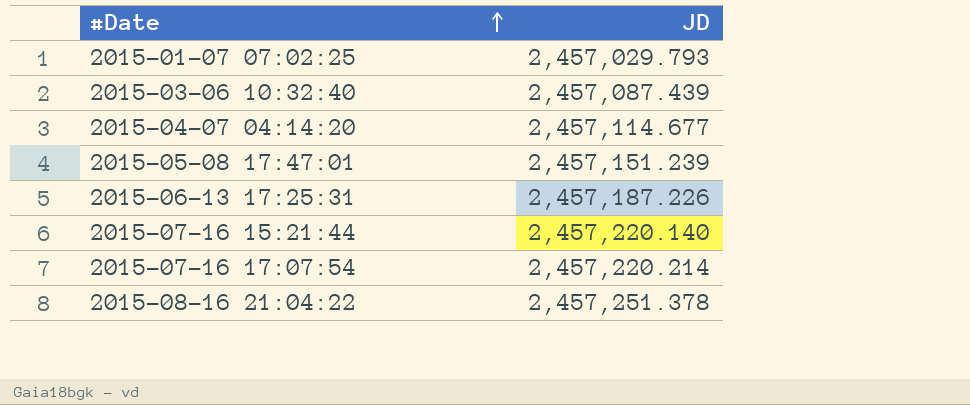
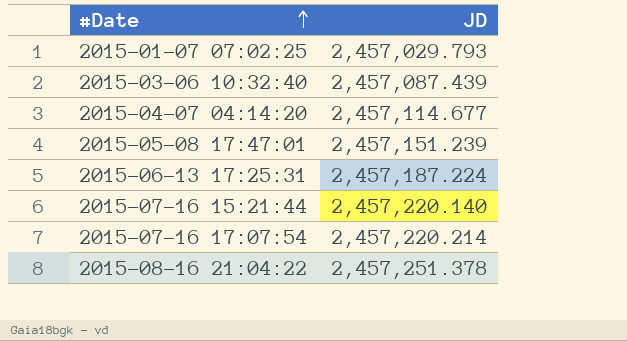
2015-06-13 17:25:31 | JD: 2,457,187.226 -> 2,457,187.224

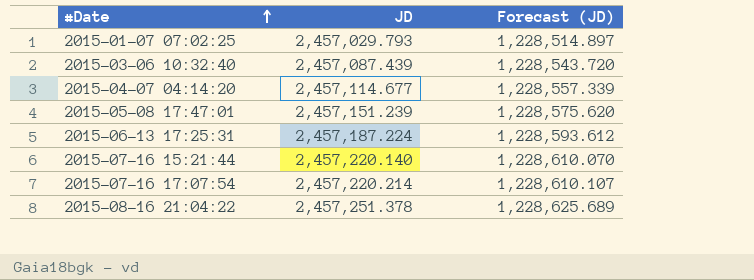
column Forecast (JD) | formula: none -> [JD] * 0.5

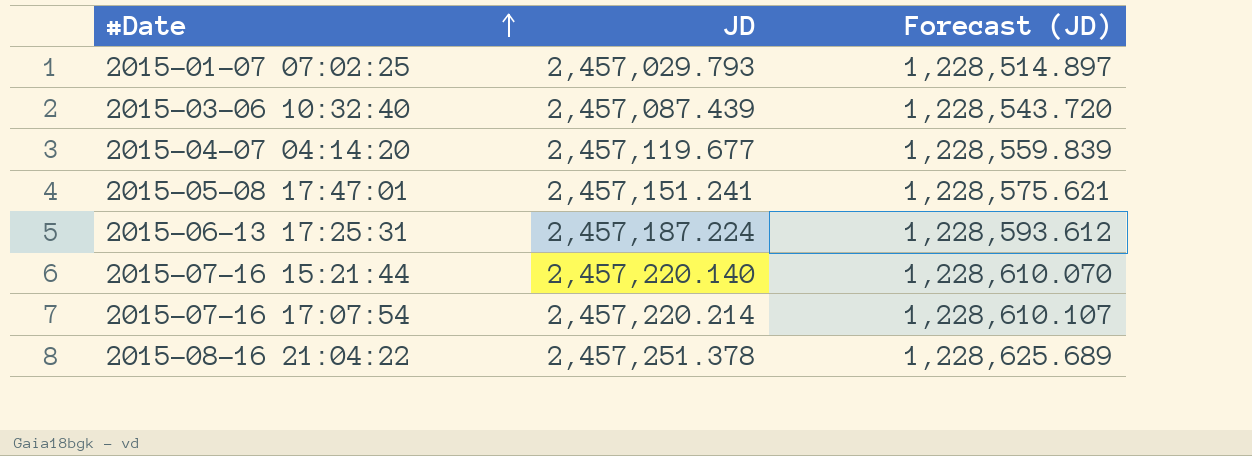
2015-04-07 04:14:20 | JD: 2,457,114.677 -> 2,457,119.677
2015-04-07 04:14:20 | Forecast (JD): 1,228,557.339 -> 1,228,559.839
2015-05-08 17:47:01 | JD: 2,457,151.239 -> 2,457,151.241
2015-05-08 17:47:01 | Forecast (JD): 1,228,575.620 -> 1,228,575.621

